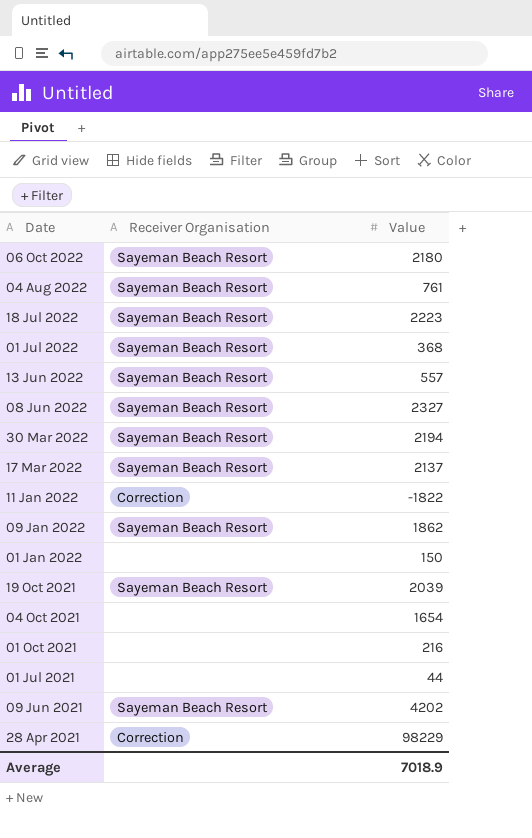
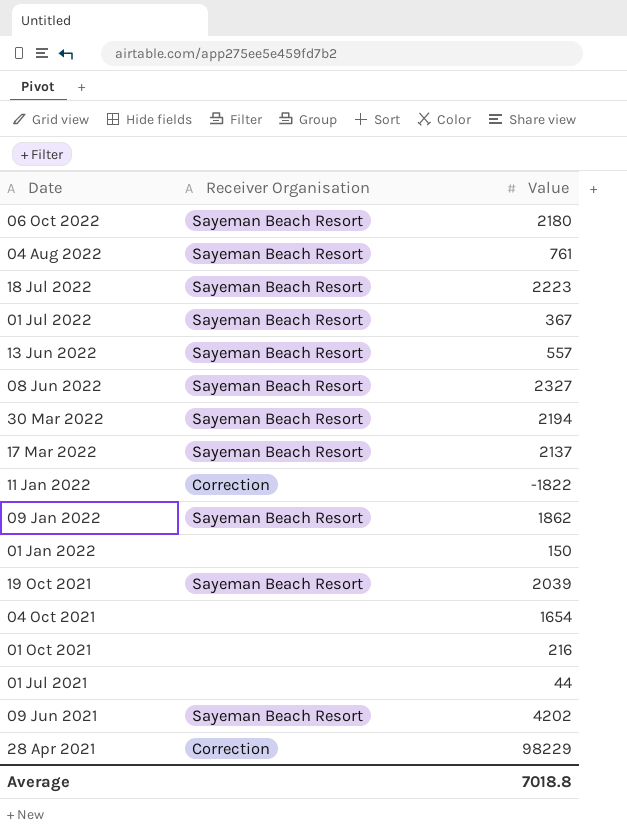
01 Jul 2022 | Value: 368 -> 367
Average | Value: 7018.9 -> 7018.8

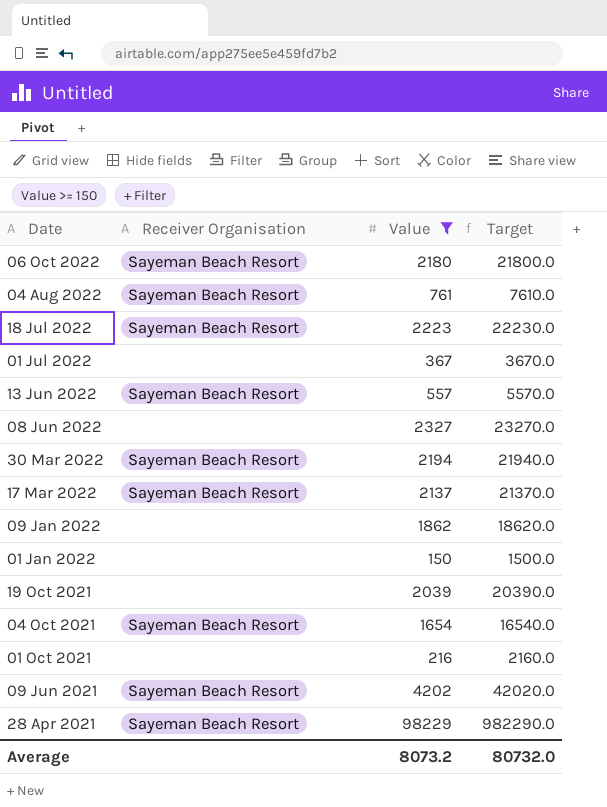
filter: none -> Value >= 150
column Target | formula: none -> [Value] * 10
01 Jul 2022 | Receiver Organisation: Sayeman Beach Resort -> none
08 Jun 2022 | Receiver Organisation: Sayeman Beach Resort -> none
09 Jan 2022 | Receiver Organisation: Sayeman Beach Resort -> none
19 Oct 2021 | Receiver Organisation: Sayeman Beach Resort -> none
04 Oct 2021 | Receiver Organisation: none -> Sayeman Beach Resort
28 Apr 2021 | Receiver Organisation: Correction -> Sayeman Beach Resort
Average | Value: 7018.8 -> 8073.2

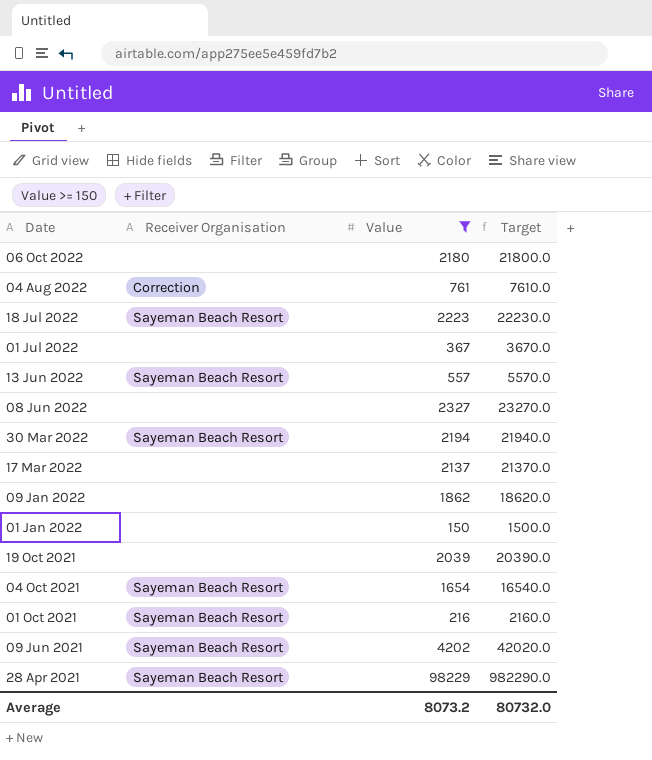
06 Oct 2022 | Receiver Organisation: Sayeman Beach Resort -> none
04 Aug 2022 | Receiver Organisation: Sayeman Beach Resort -> Correction
17 Mar 2022 | Receiver Organisation: Sayeman Beach Resort -> none
01 Oct 2021 | Receiver Organisation: none -> Sayeman Beach Resort

